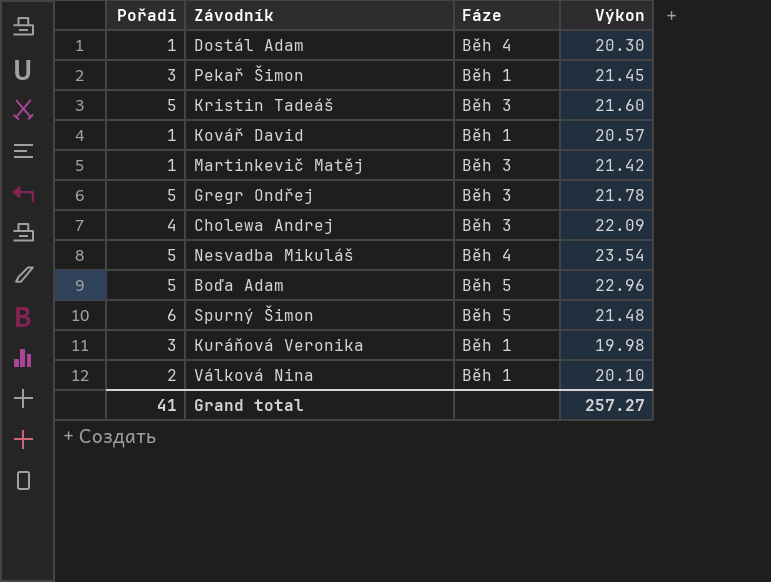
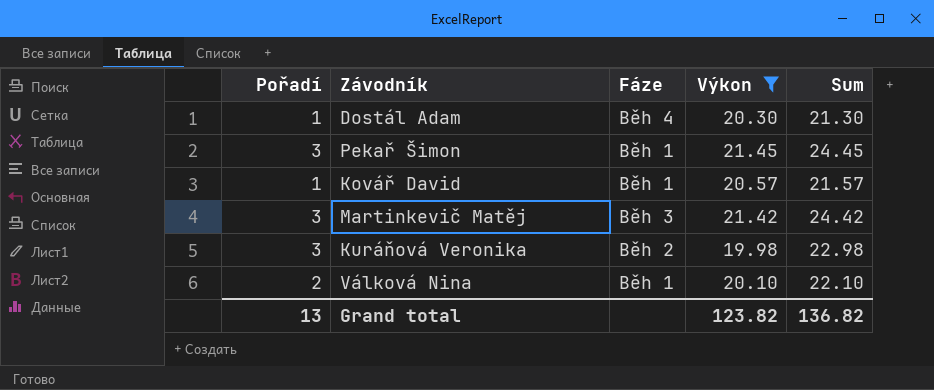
filter: none -> Výkon <= 21.45
column Sum | formula: none -> [Pořadí] + [Výkon]
Martinkevič Matěj | Pořadí: 1 -> 3
Kuráňová Veronika | Fáze: Běh 1 -> Běh 2
Grand total | Pořadí: 41 -> 13
Grand total | Výkon: 257.27 -> 123.82

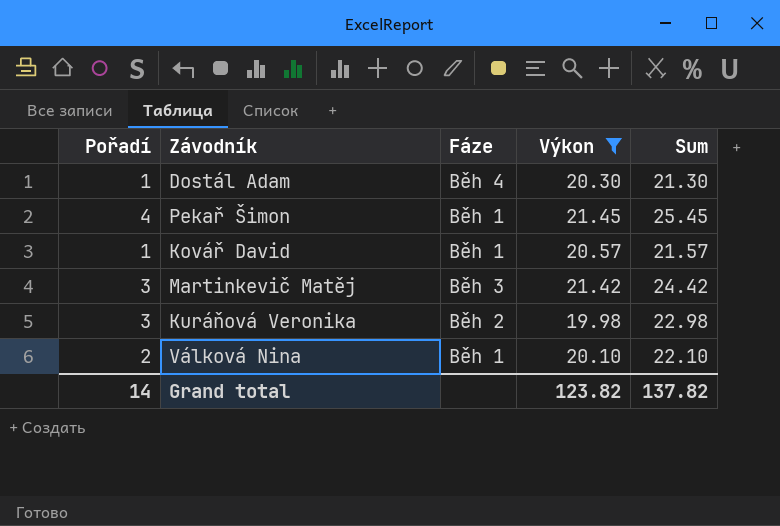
Pekař Šimon | Pořadí: 3 -> 4
Pekař Šimon | Sum: 24.45 -> 25.45
Grand total | Pořadí: 13 -> 14
Grand total | Sum: 136.82 -> 137.82

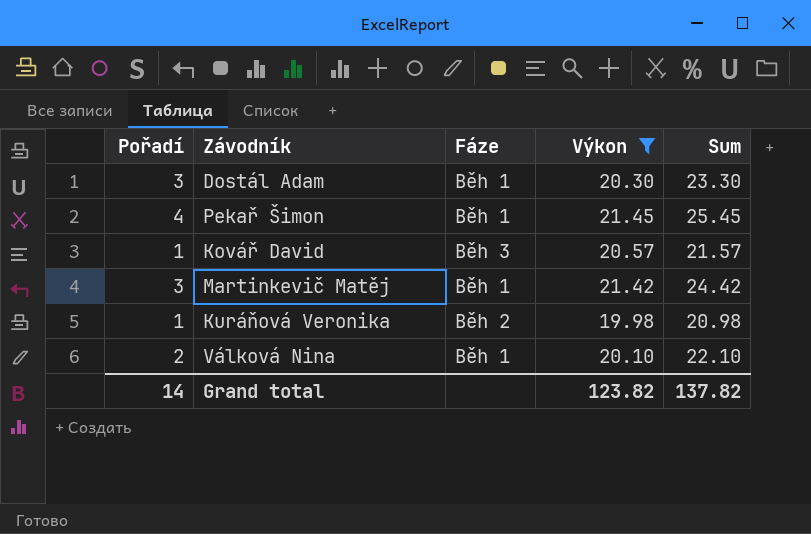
Dostál Adam | Pořadí: 1 -> 3
Dostál Adam | Fáze: Běh 4 -> Běh 1
Dostál Adam | Sum: 21.30 -> 23.30
Kovář David | Fáze: Běh 1 -> Běh 3
Martinkevič Matěj | Fáze: Běh 3 -> Běh 1
Kuráňová Veronika | Pořadí: 3 -> 1
Kuráňová Veronika | Sum: 22.98 -> 20.98

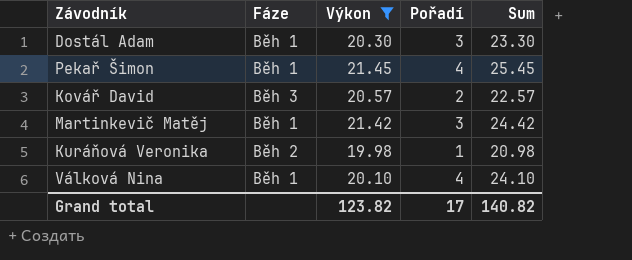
column Pořadí | position: 1 -> 4
Kovář David | Pořadí: 1 -> 2
Kovář David | Sum: 21.57 -> 22.57
Válková Nina | Pořadí: 2 -> 4
Válková Nina | Sum: 22.10 -> 24.10
Grand total | Pořadí: 14 -> 17
Grand total | Sum: 137.82 -> 140.82

